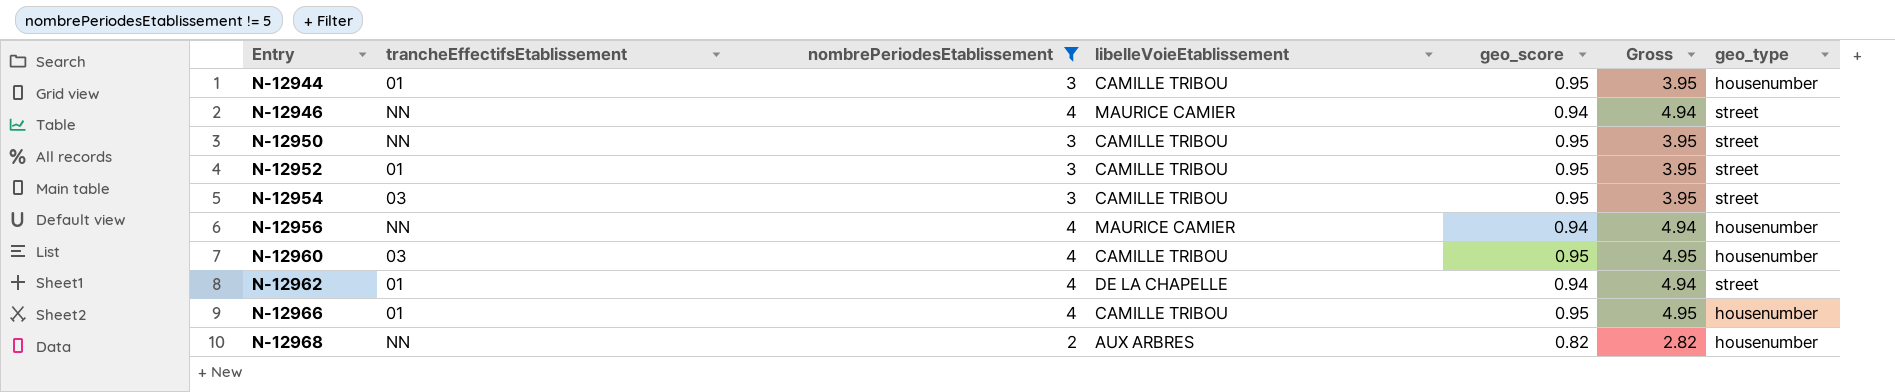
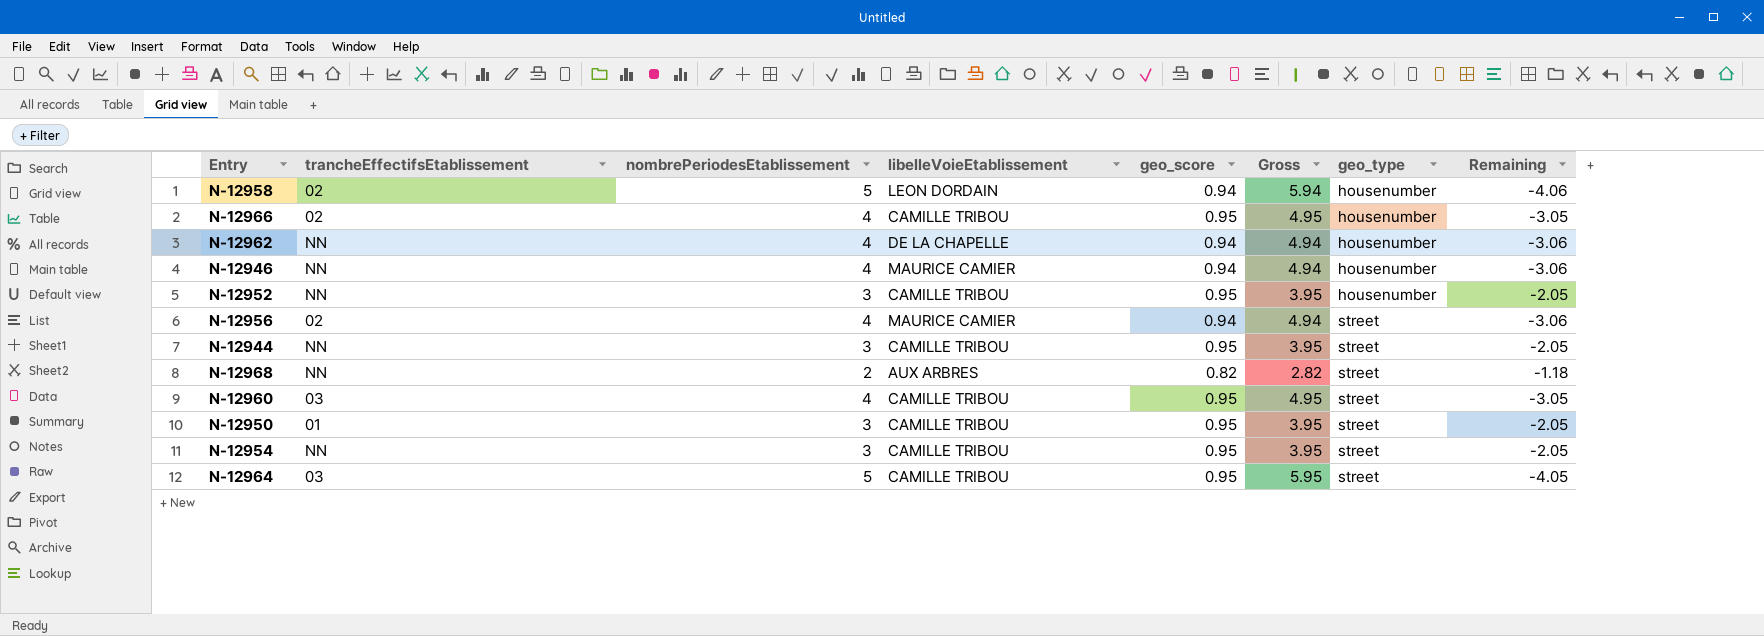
filter: nombrePeriodesEtablissement != 5 -> none
row order: Entry ascending -> geo_type ascending
column Remaining | formula: none -> [geo_score] - [nombrePeriodesEtablissement]
N-12966 | trancheEffectifsEtablissement: 01 -> 02
N-12962 | trancheEffectifsEtablissement: 01 -> NN
N-12962 | geo_type: street -> housenumber
N-12946 | geo_type: street -> housenumber
N-12952 | trancheEffectifsEtablissement: 01 -> NN
N-12952 | geo_type: street -> housenumber
N-12956 | trancheEffectifsEtablissement: NN -> 02
N-12956 | geo_type: housenumber -> street
N-12944 | trancheEffectifsEtablissement: 01 -> NN
N-12944 | geo_type: housenumber -> street
N-12968 | geo_type: housenumber -> street
N-12960 | geo_type: housenumber -> street
N-12950 | trancheEffectifsEtablissement: NN -> 01
N-12954 | trancheEffectifsEtablissement: 03 -> NN

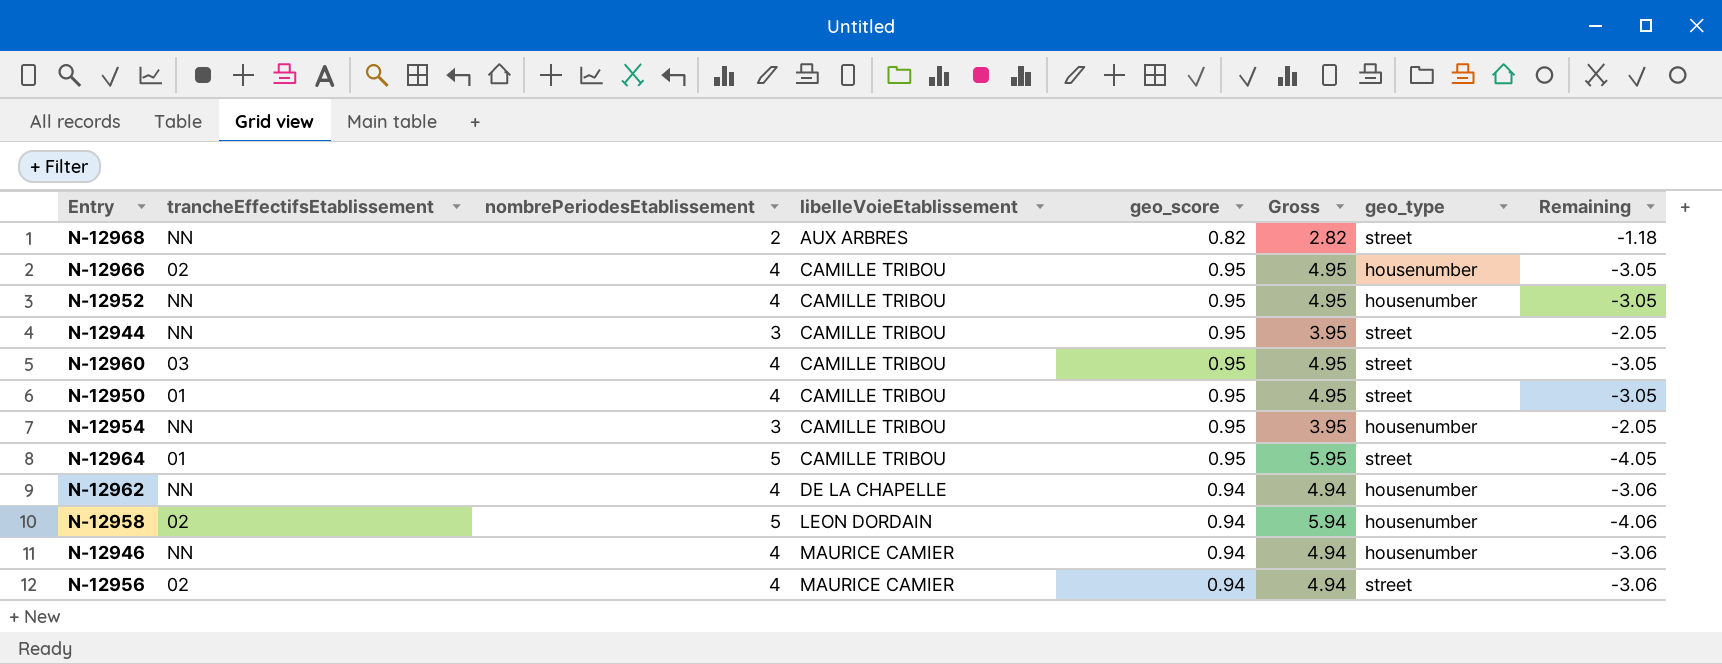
row order: geo_type ascending -> libelleVoieEtablissement ascending
N-12952 | nombrePeriodesEtablissement: 3 -> 4
N-12952 | Gross: 3.95 -> 4.95
N-12952 | Remaining: -2.05 -> -3.05
N-12950 | nombrePeriodesEtablissement: 3 -> 4
N-12950 | Gross: 3.95 -> 4.95
N-12950 | Remaining: -2.05 -> -3.05
N-12954 | geo_type: street -> housenumber
N-12964 | trancheEffectifsEtablissement: 03 -> 01

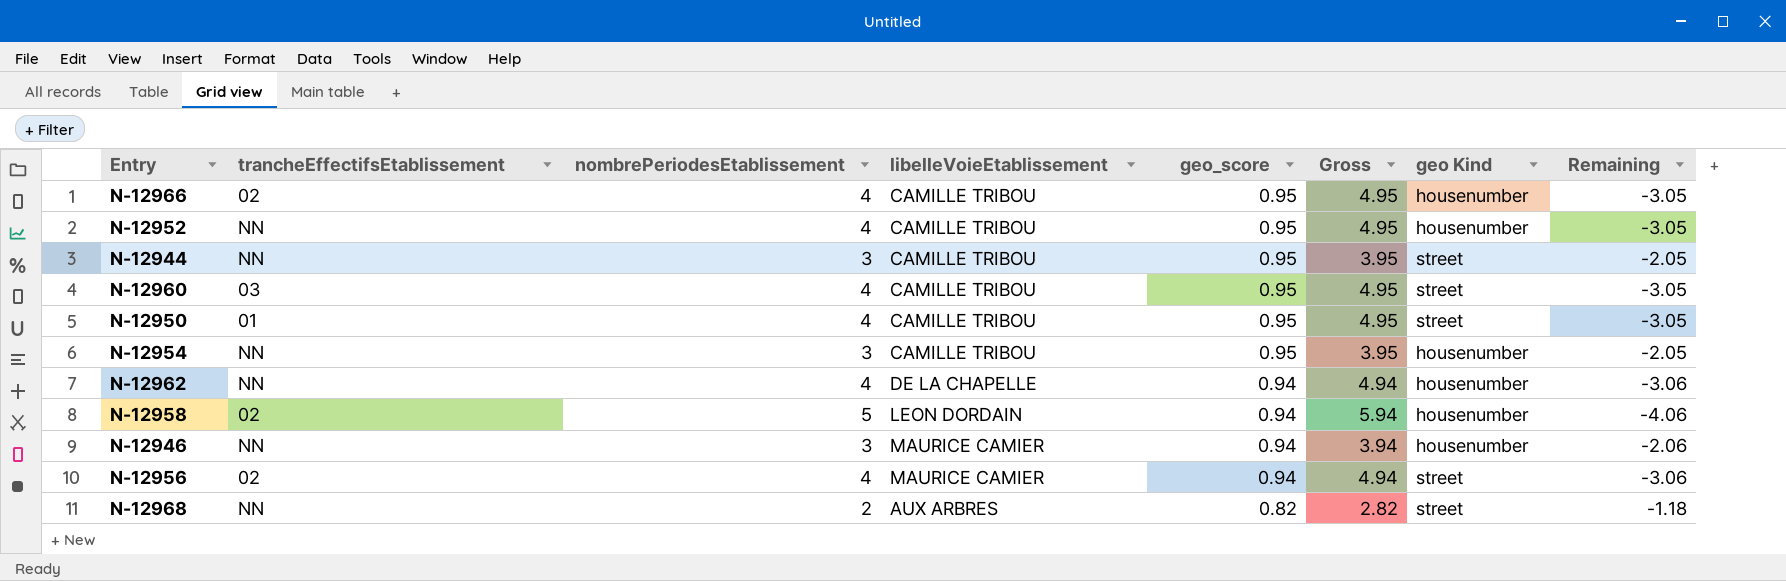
row order: libelleVoieEtablissement ascending -> geo_score descending
column name: geo_type -> geo Kind
row N-12964: 01 | 5 | CAMILLE TRIBOU | 0.95 | 5.95 | street | -4.05 -> none
N-12946 | nombrePeriodesEtablissement: 4 -> 3
N-12946 | Gross: 4.94 -> 3.94
N-12946 | Remaining: -3.06 -> -2.06

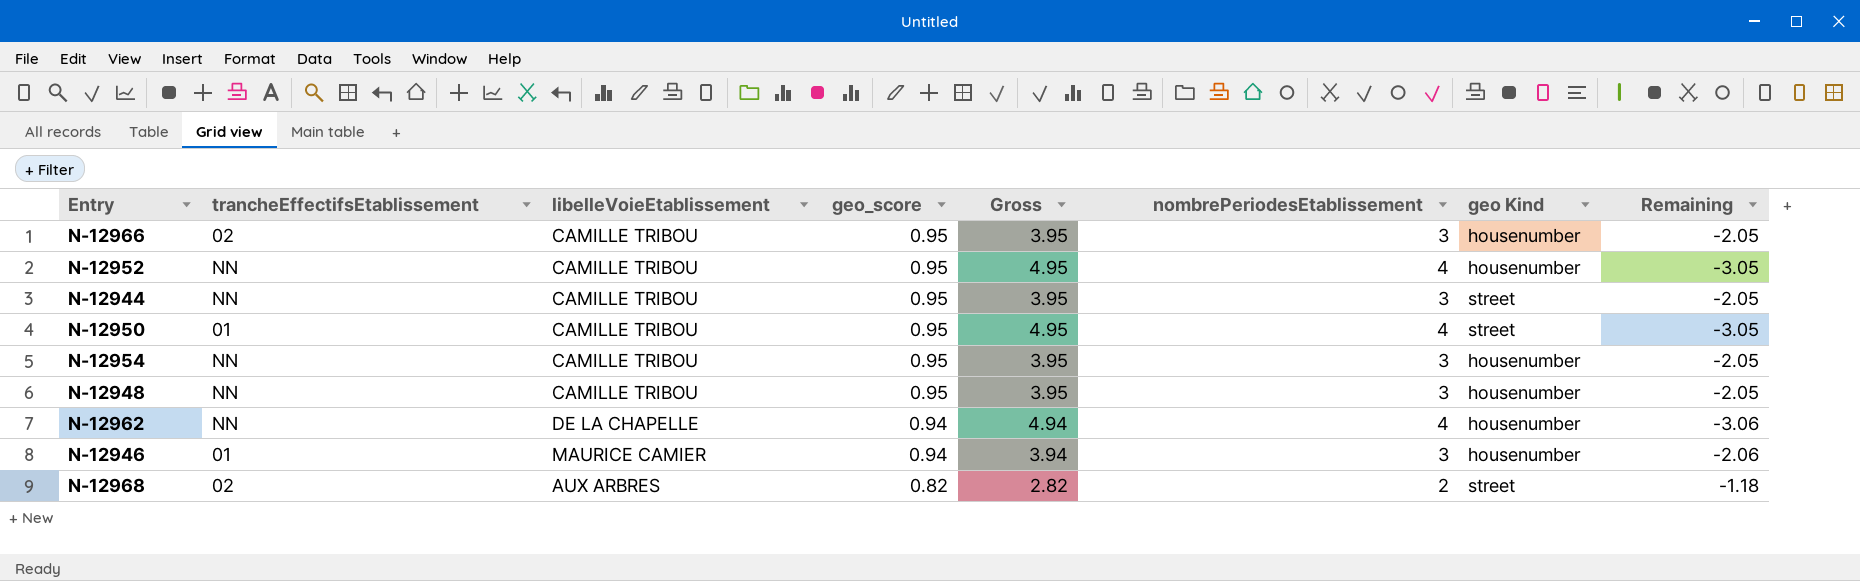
column nombrePeriodesEtablissement | position: 3 -> 6
row N-12960: 03 | 4 | CAMILLE TRIBOU | 0.95 | 4.95 | street | -3.05 -> none
row N-12958: 02 | 5 | LEON DORDAIN | 0.94 | 5.94 | housenumber | -4.06 -> none
row N-12956: 02 | 4 | MAURICE CAMIER | 0.94 | 4.94 | street | -3.06 -> none
N-12966 | Gross: 4.95 -> 3.95
N-12966 | nombrePeriodesEtablissement: 4 -> 3
N-12966 | Remaining: -3.05 -> -2.05
row N-12948: none -> NN | CAMILLE TRIBOU | 0.95 | 3.95 | 3 | housenumber | -2.05
N-12946 | trancheEffectifsEtablissement: NN -> 01
N-12968 | trancheEffectifsEtablissement: NN -> 02

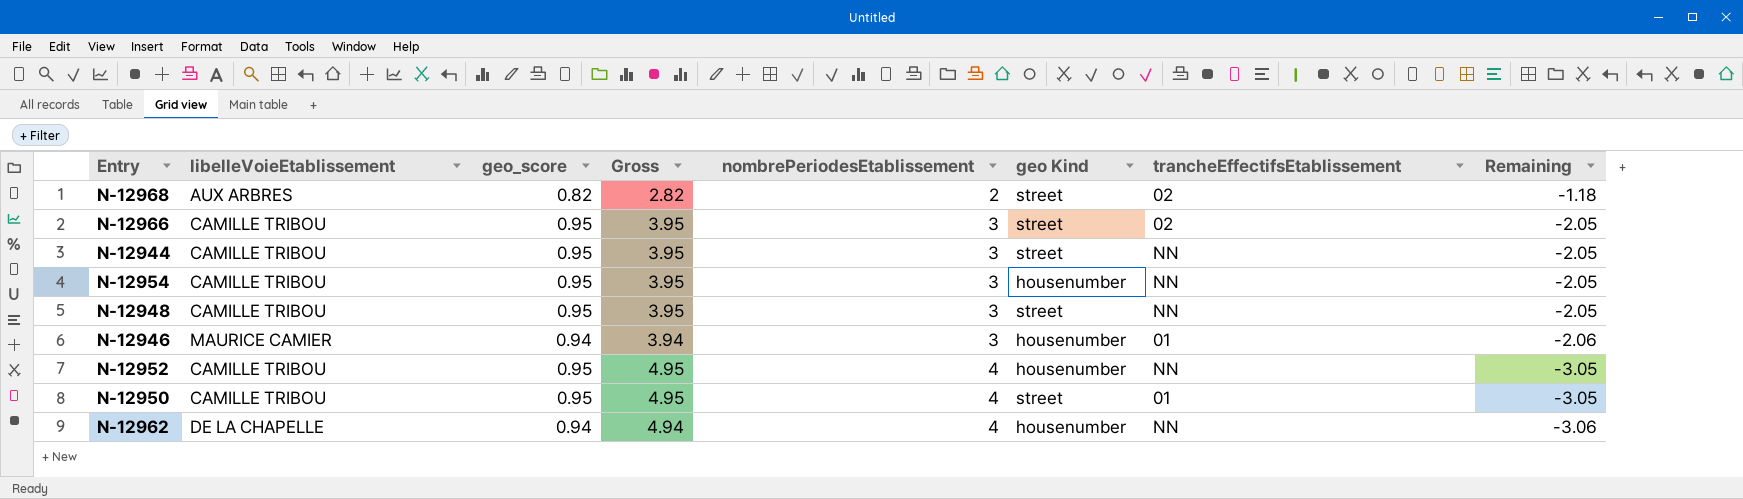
row order: geo_score descending -> nombrePeriodesEtablissement ascending
column trancheEffectifsEtablissement | position: 2 -> 7
N-12966 | geo Kind: housenumber -> street
N-12948 | geo Kind: housenumber -> street

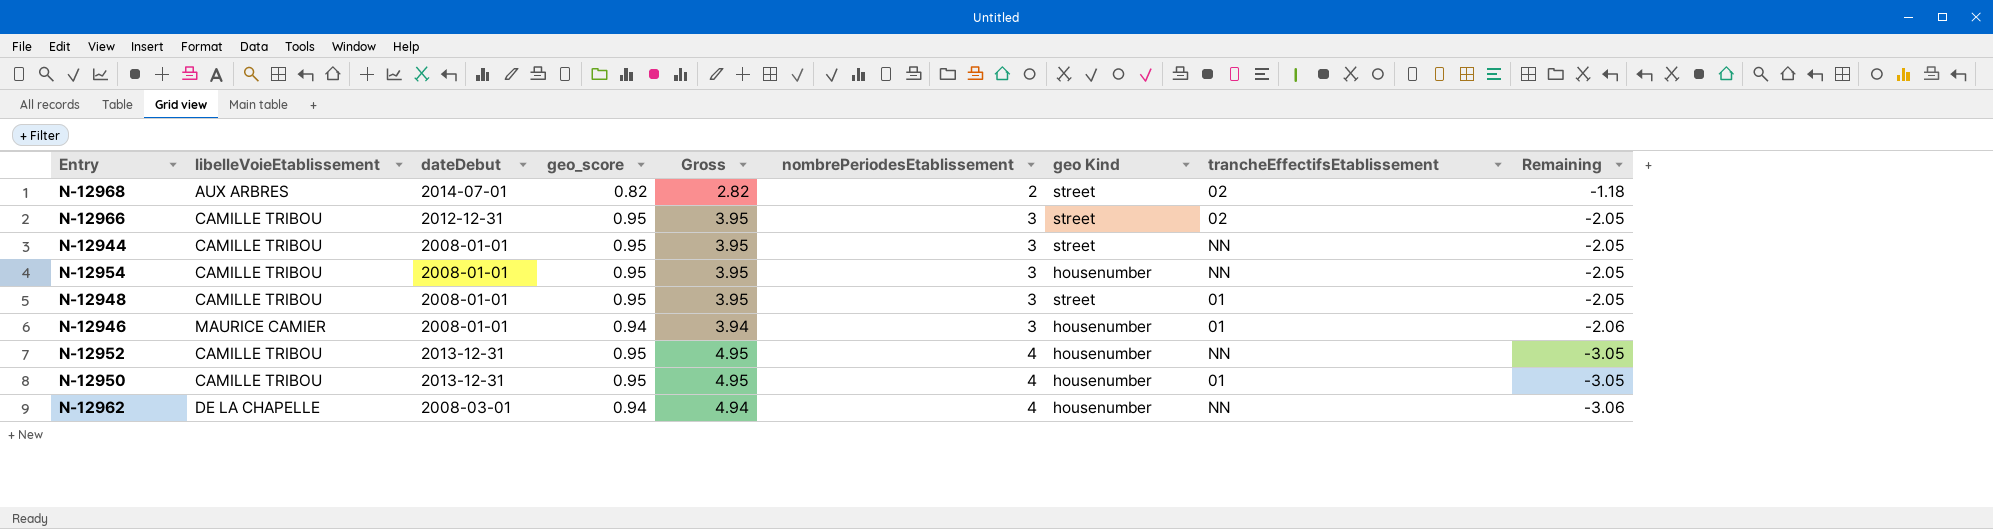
column dateDebut | position: none -> 3
N-12948 | trancheEffectifsEtablissement: NN -> 01
N-12950 | geo Kind: street -> housenumber

